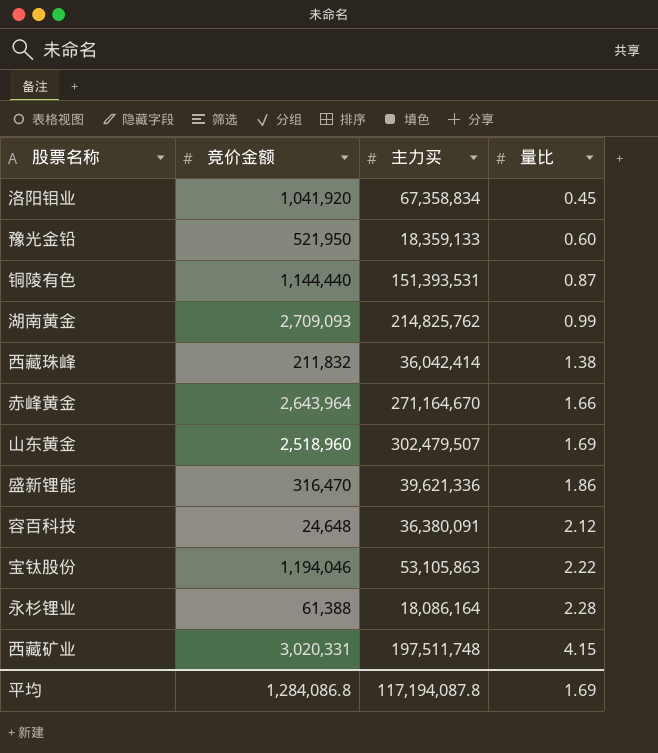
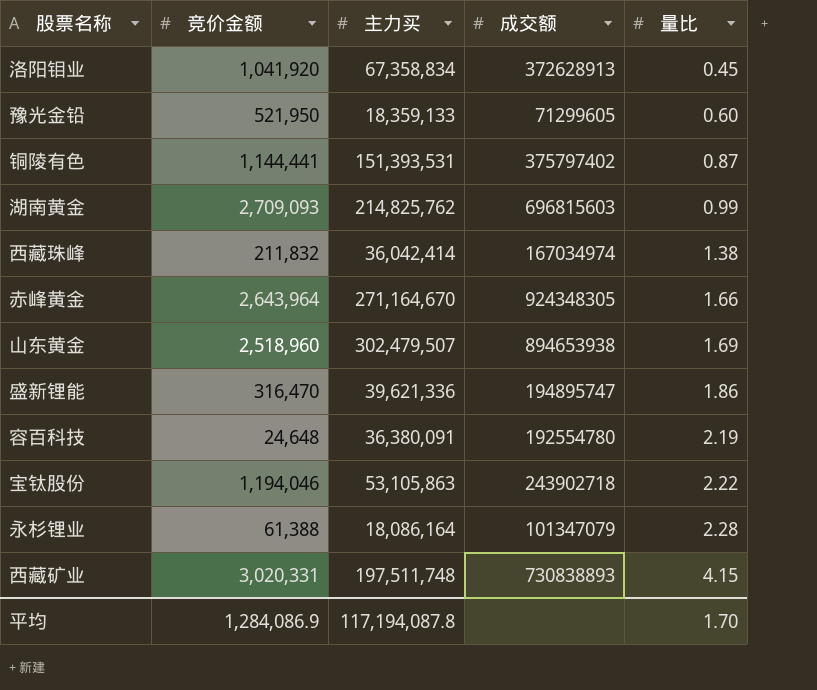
column 成交额 | position: none -> 4
铜陵有色 | 竞价金额: 1,144,440 -> 1,144,441
容百科技 | 量比: 2.12 -> 2.19
平均 | 竞价金额: 1,284,086.8 -> 1,284,086.9
平均 | 量比: 1.69 -> 1.70

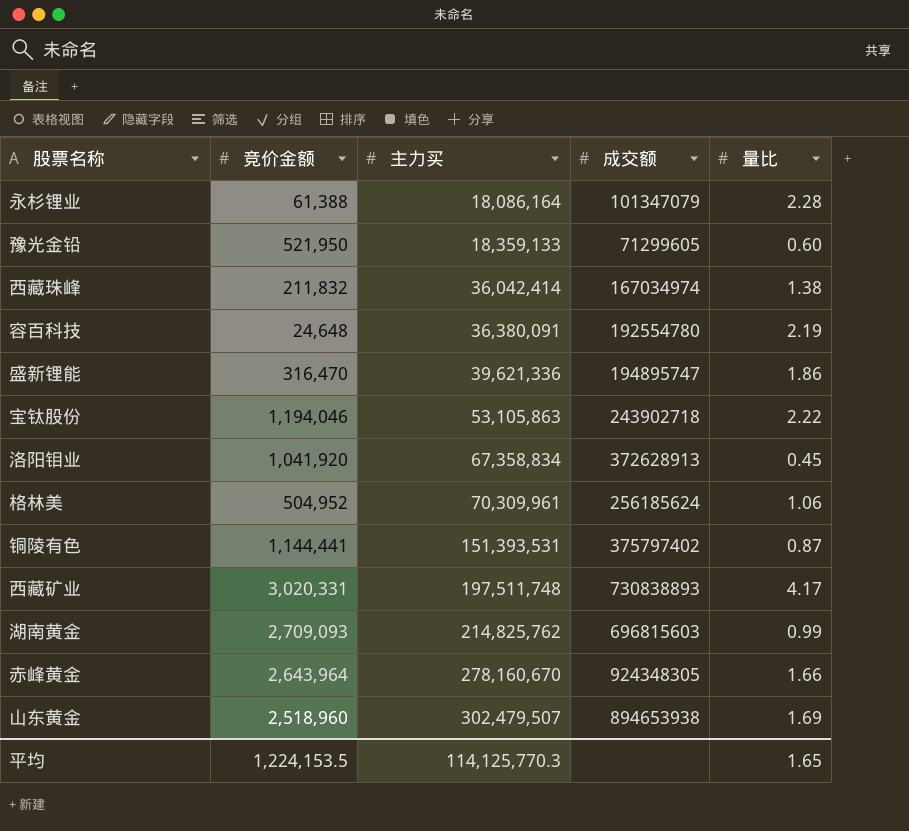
row order: 量比 ascending -> 主力买 ascending
row 格林美: none -> 504,952 | 70,309,961 | 256185624 | 1.06
西藏矿业 | 量比: 4.15 -> 4.17
赤峰黄金 | 主力买: 271,164,670 -> 278,160,670
平均 | 竞价金额: 1,284,086.9 -> 1,224,153.5
平均 | 主力买: 117,194,087.8 -> 114,125,770.3
平均 | 量比: 1.70 -> 1.65

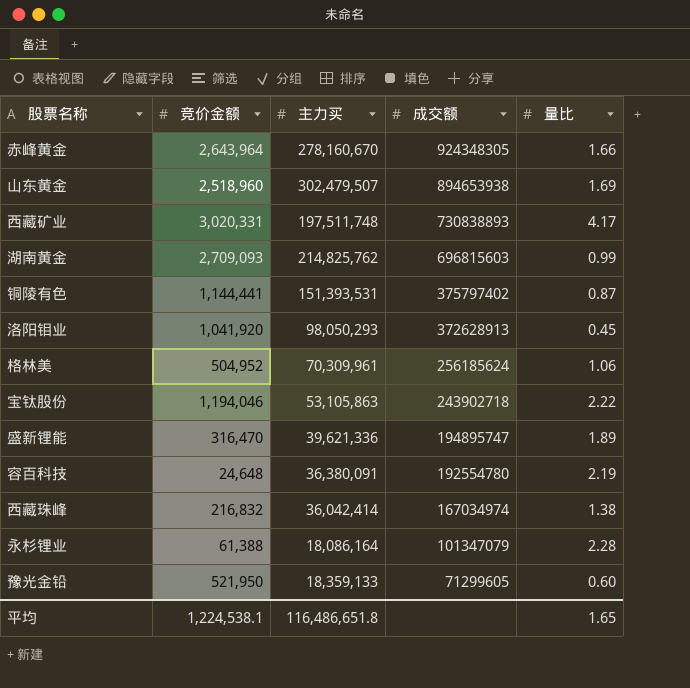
row order: 主力买 ascending -> 成交额 descending
洛阳钼业 | 主力买: 67,358,834 -> 98,050,293
盛新锂能 | 量比: 1.86 -> 1.89
西藏珠峰 | 竞价金额: 211,832 -> 216,832
平均 | 竞价金额: 1,224,153.5 -> 1,224,538.1
平均 | 主力买: 114,125,770.3 -> 116,486,651.8

